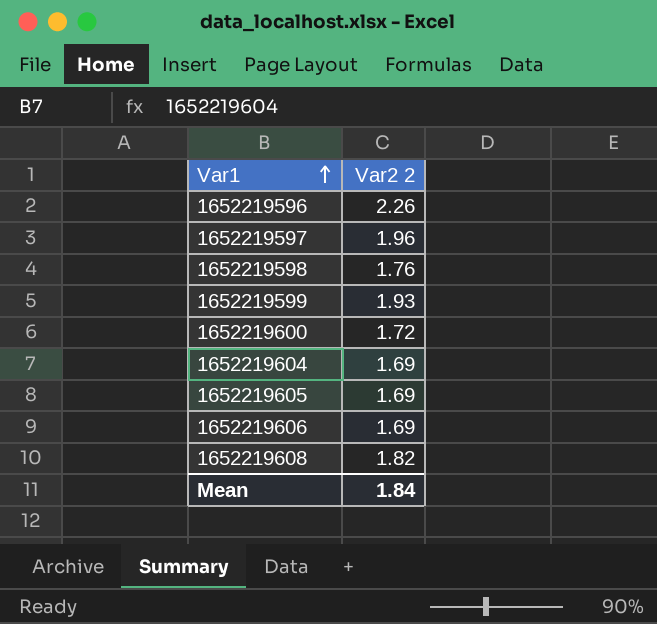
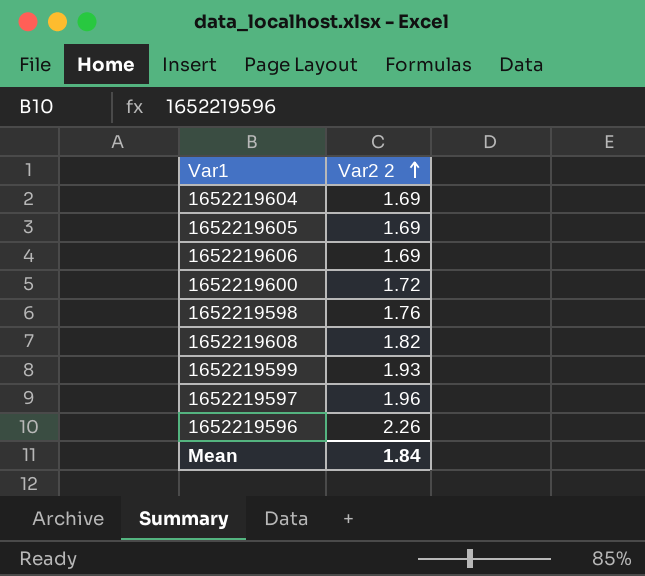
row order: Var1 ascending -> Var2 2 ascending

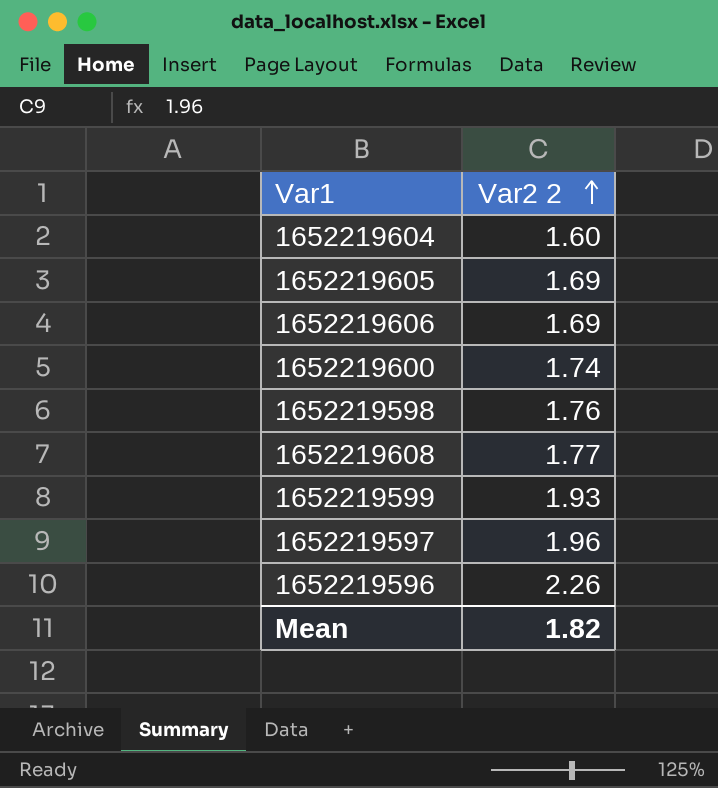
1652219604 | Var2 2: 1.69 -> 1.60
1652219600 | Var2 2: 1.72 -> 1.74
1652219608 | Var2 2: 1.82 -> 1.77
Mean | Var2 2: 1.84 -> 1.82

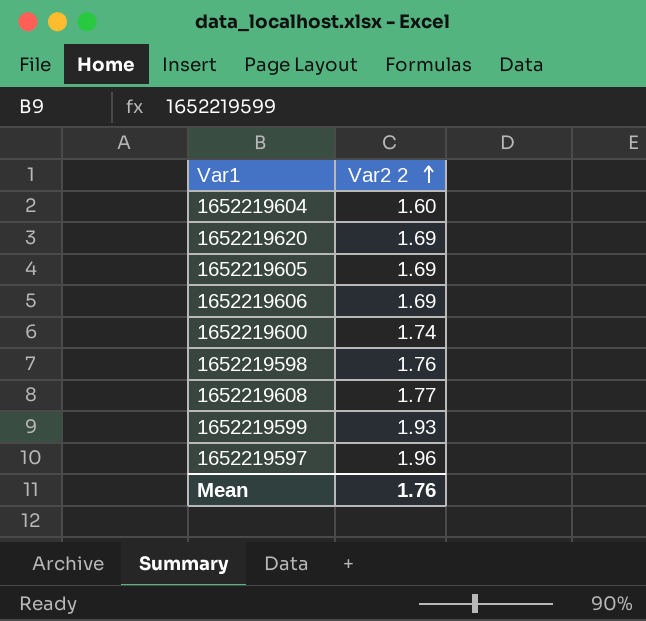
row 1652219596: 2.26 -> none
row 1652219620: none -> 1.69
Mean | Var2 2: 1.82 -> 1.76

